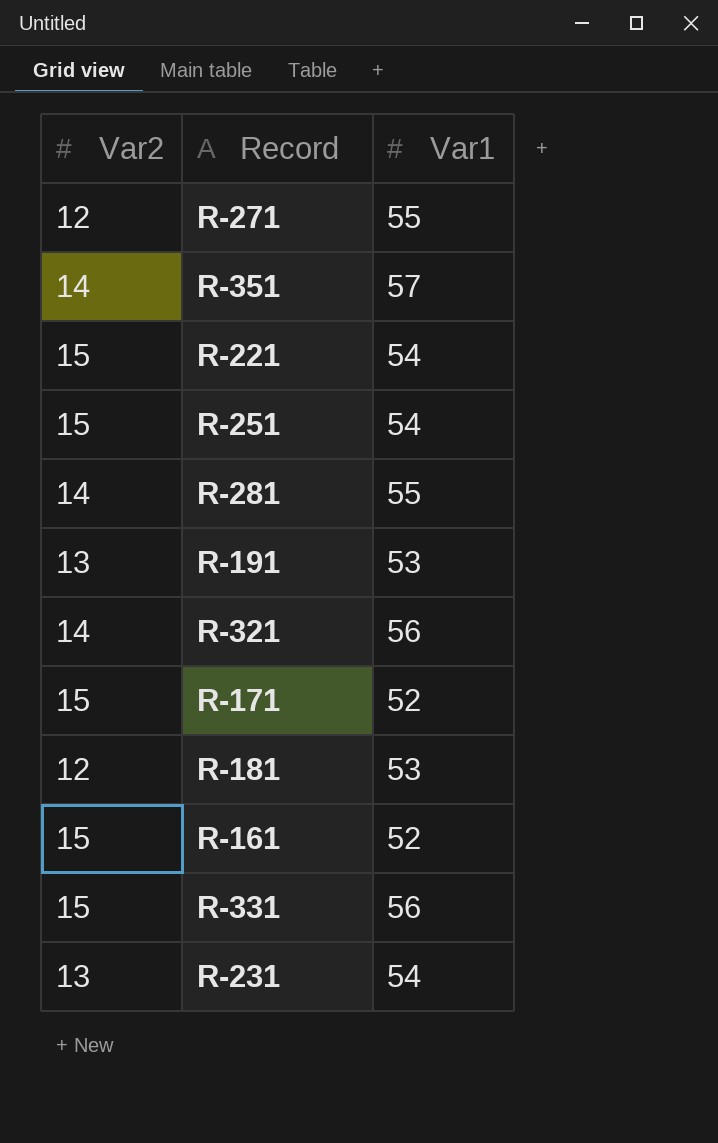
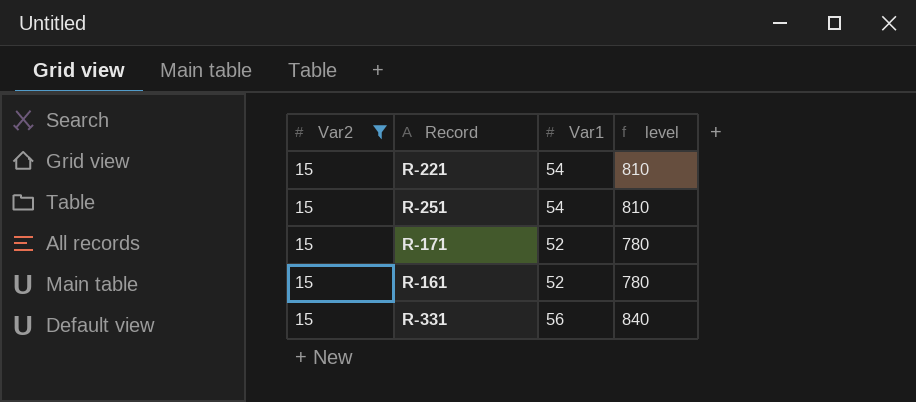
filter: none -> Var2 = 15
column level | formula: none -> [Var2] * [Var1]

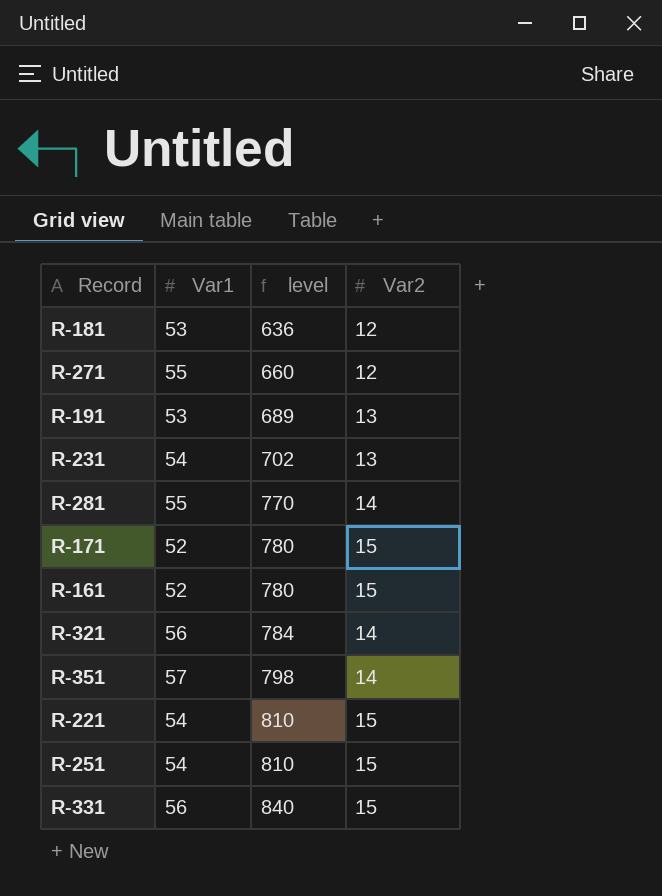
filter: Var2 = 15 -> none
row order: none -> level ascending
column Var2 | position: 1 -> 4

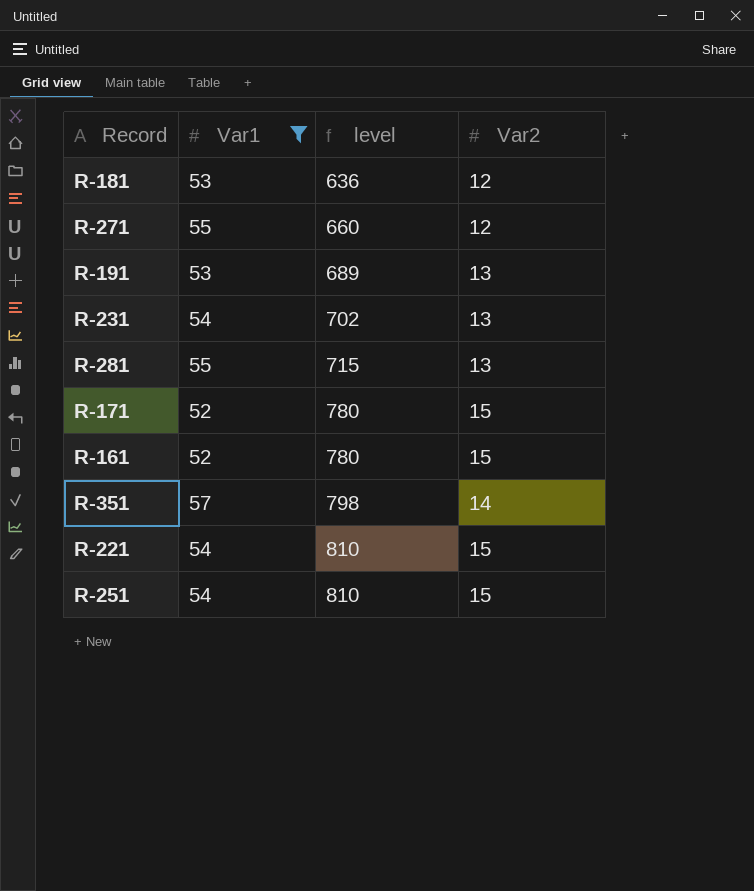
filter: none -> Var1 != 56
R-281 | level: 770 -> 715
R-281 | Var2: 14 -> 13

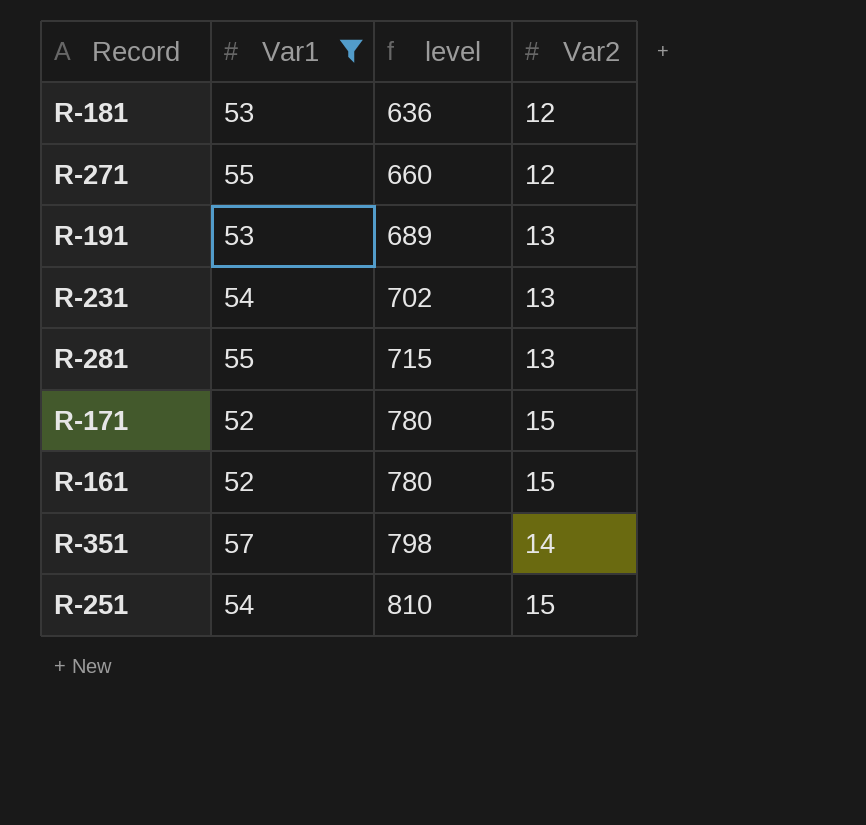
row R-221: 54 | 810 | 15 -> none

